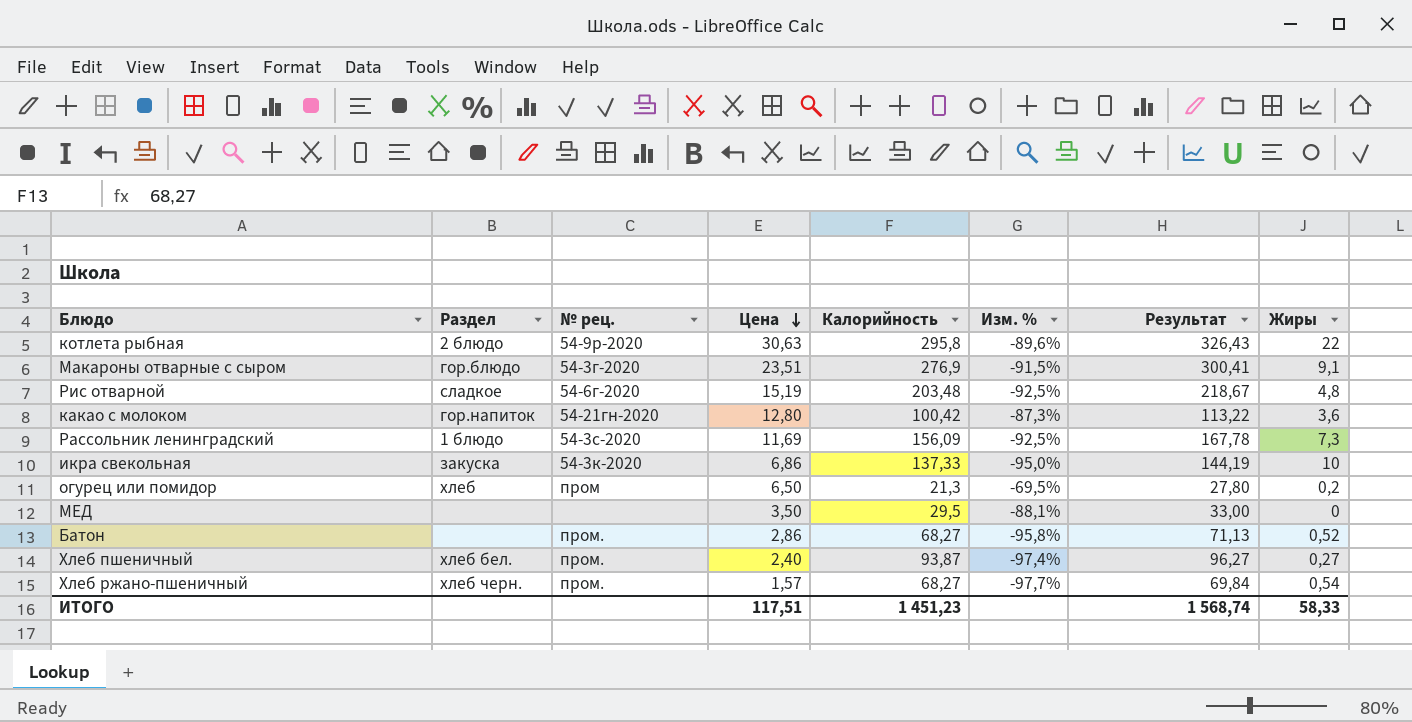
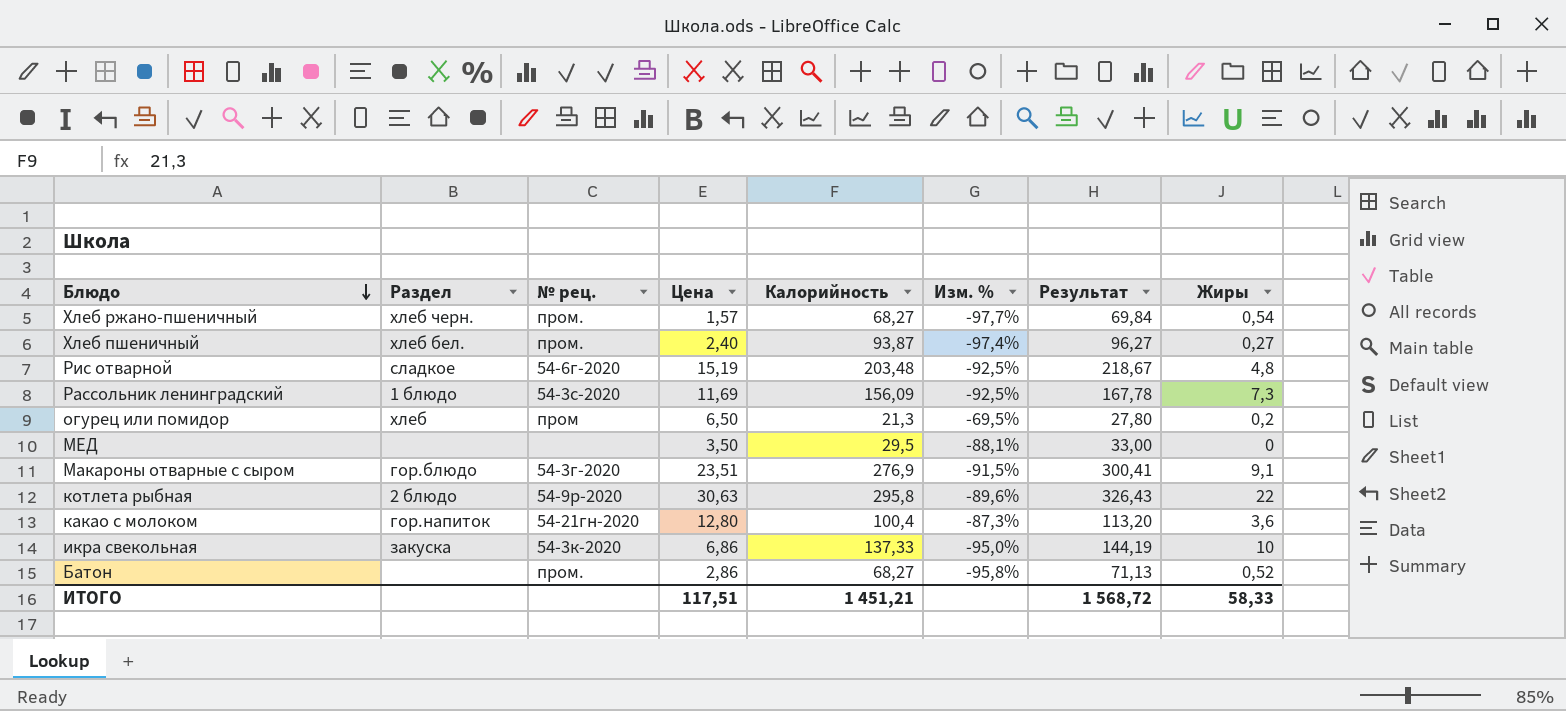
row order: Цена descending -> Блюдо descending
какао с молоком | Калорийность: 100,42 -> 100,4
какао с молоком | Результат: 113,22 -> 113,20
ИТОГО | Калорийность: 1 451,23 -> 1 451,21
ИТОГО | Результат: 1 568,74 -> 1 568,72

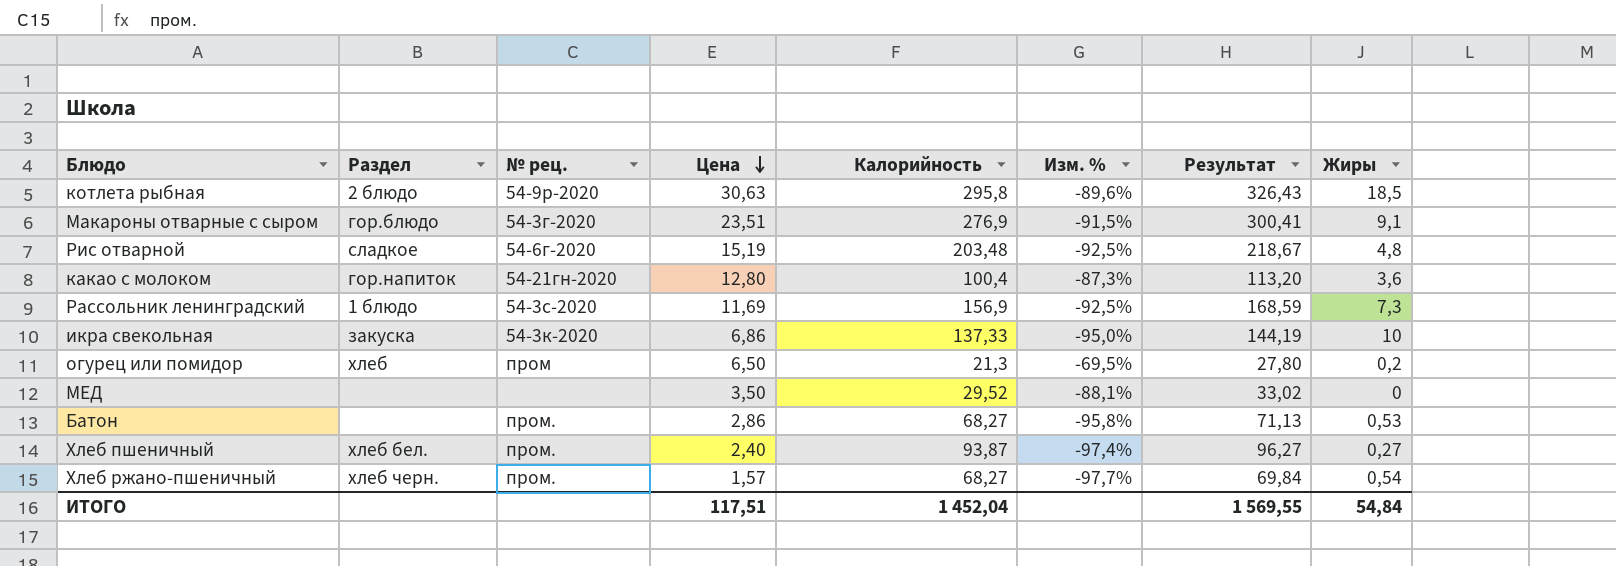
row order: Блюдо descending -> Цена descending
котлета рыбная | Жиры: 22 -> 18,5
Рассольник ленинградский | Калорийность: 156,09 -> 156,9
Рассольник ленинградский | Результат: 167,78 -> 168,59
МЕД | Калорийность: 29,5 -> 29,52
МЕД | Результат: 33,00 -> 33,02
Батон | Жиры: 0,52 -> 0,53
ИТОГО | Калорийность: 1 451,21 -> 1 452,04
ИТОГО | Результат: 1 568,72 -> 1 569,55
ИТОГО | Жиры: 58,33 -> 54,84

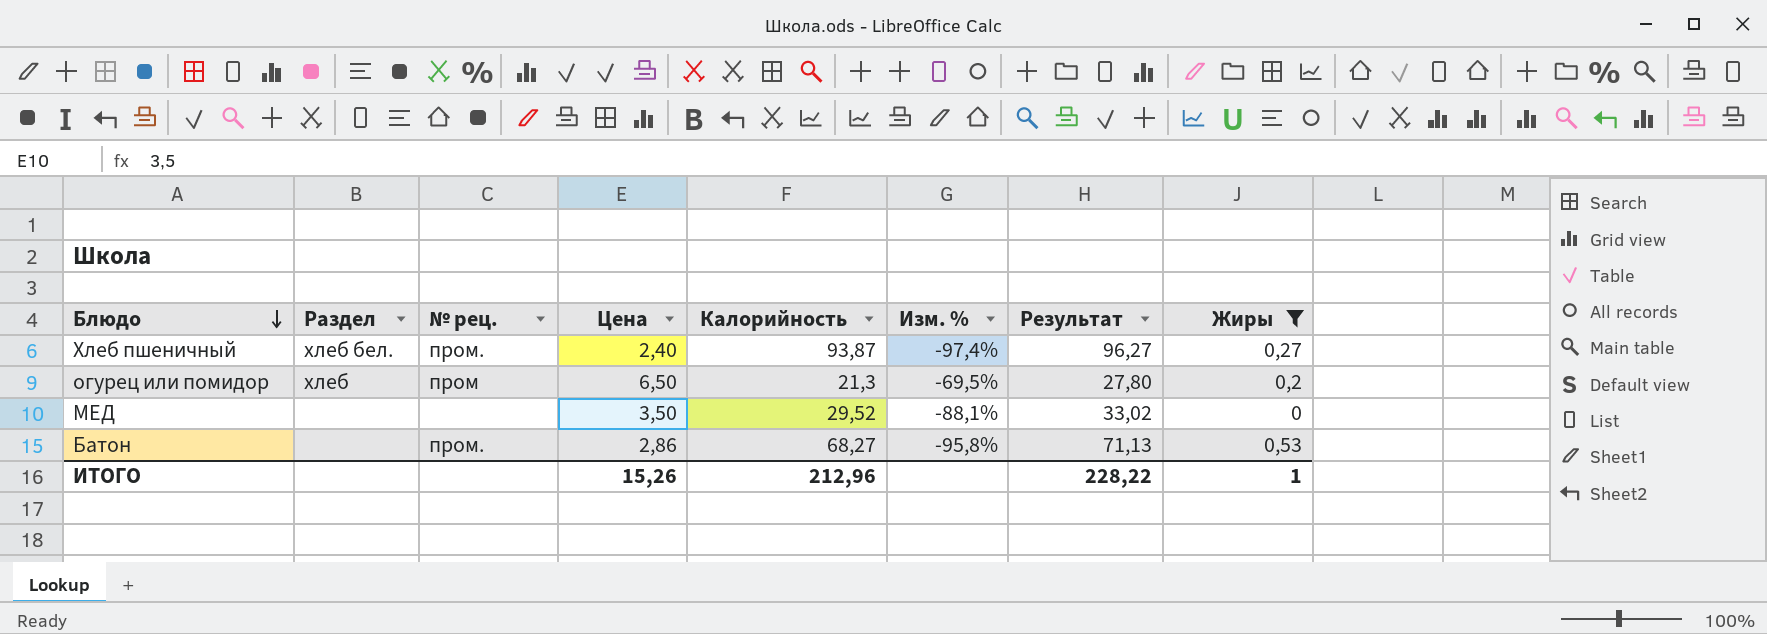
filter: none -> Жиры <= 0,53
row order: Цена descending -> Блюдо descending
ИТОГО | Цена: 117,51 -> 15,26
ИТОГО | Калорийность: 1 452,04 -> 212,96
ИТОГО | Результат: 1 569,55 -> 228,22
ИТОГО | Жиры: 54,84 -> 1

